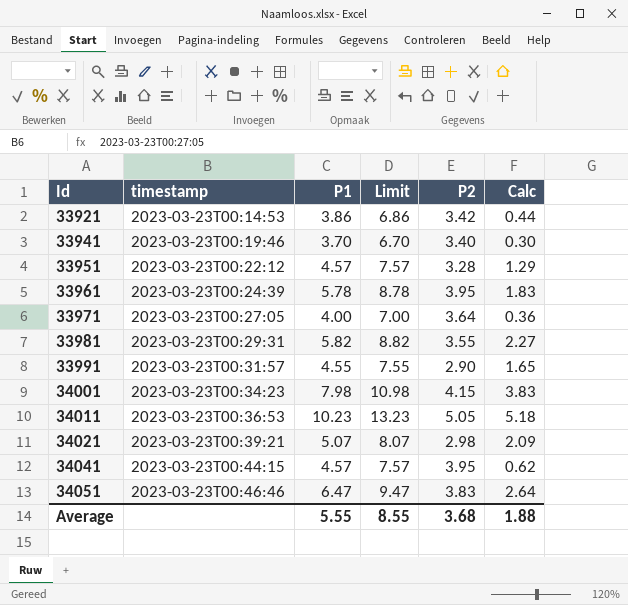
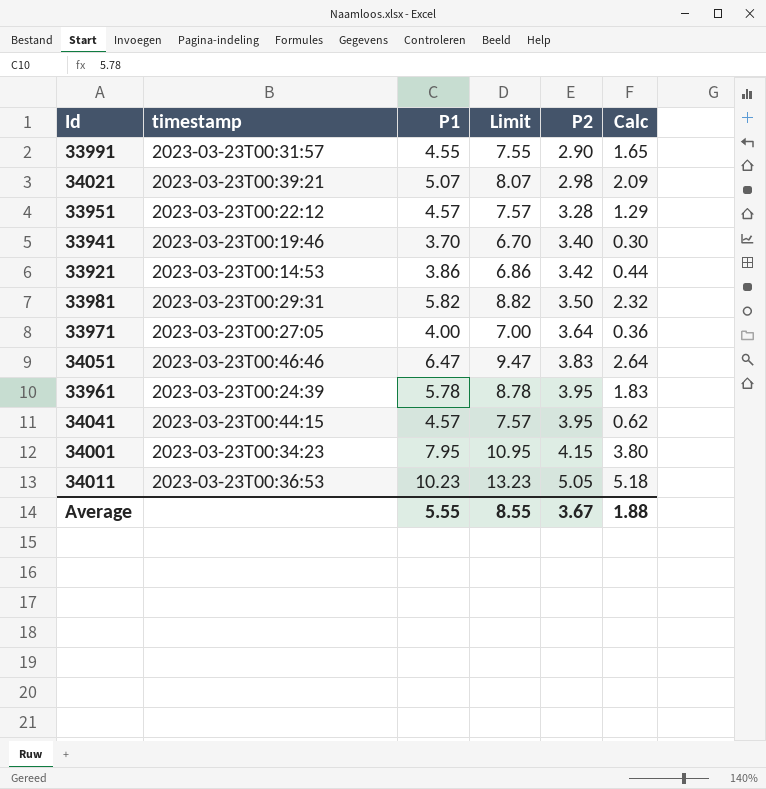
row order: Id ascending -> P2 ascending
33981 | P2: 3.55 -> 3.50
33981 | Calc: 2.27 -> 2.32
34001 | P1: 7.98 -> 7.95
34001 | Limit: 10.98 -> 10.95
34001 | Calc: 3.83 -> 3.80
Average | P2: 3.68 -> 3.67

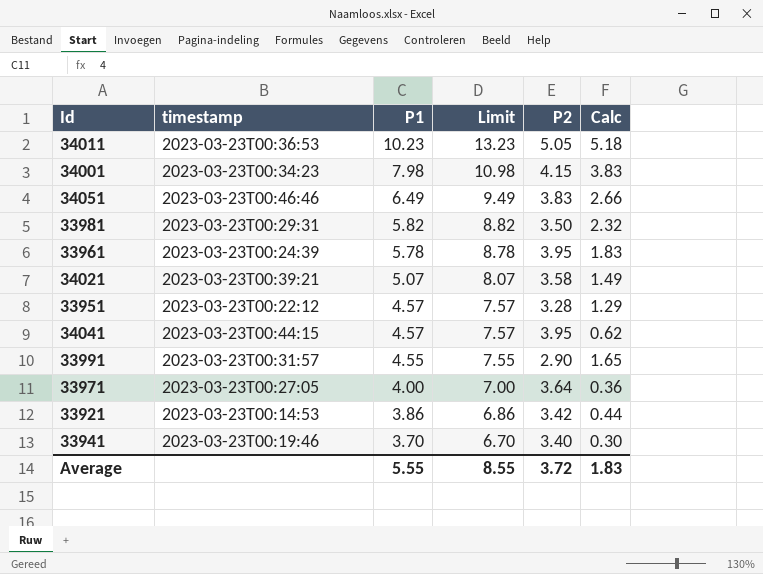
row order: P2 ascending -> P1 descending
34001 | P1: 7.95 -> 7.98
34001 | Limit: 10.95 -> 10.98
34001 | Calc: 3.80 -> 3.83
34051 | P1: 6.47 -> 6.49
34051 | Limit: 9.47 -> 9.49
34051 | Calc: 2.64 -> 2.66
34021 | P2: 2.98 -> 3.58
34021 | Calc: 2.09 -> 1.49
Average | P2: 3.67 -> 3.72
Average | Calc: 1.88 -> 1.83

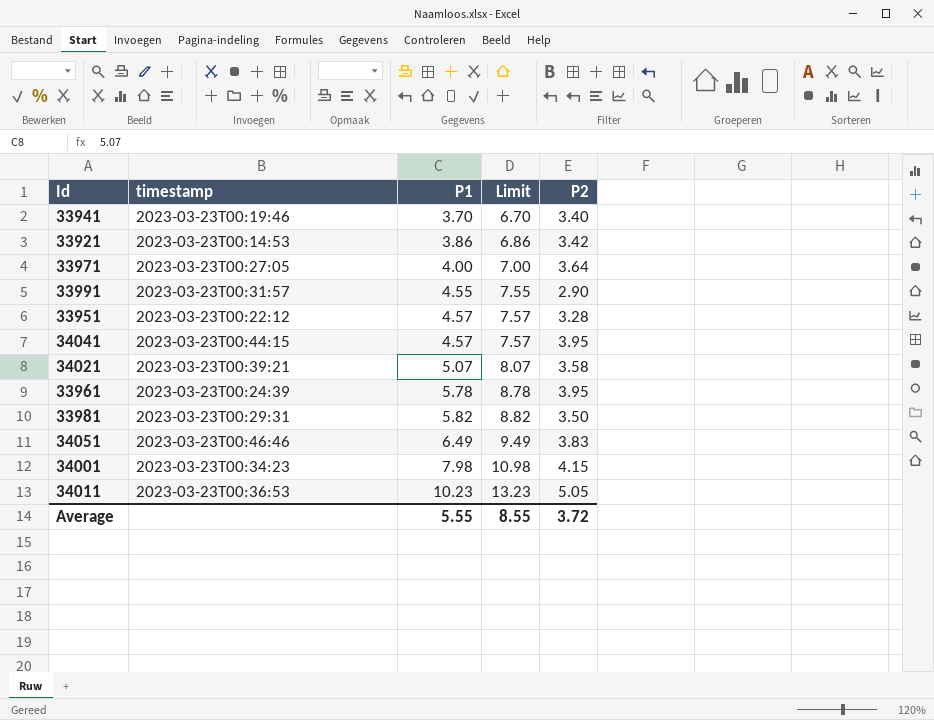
row order: P1 descending -> P1 ascending
column Calc | formula: [P1] - [P2] -> none

